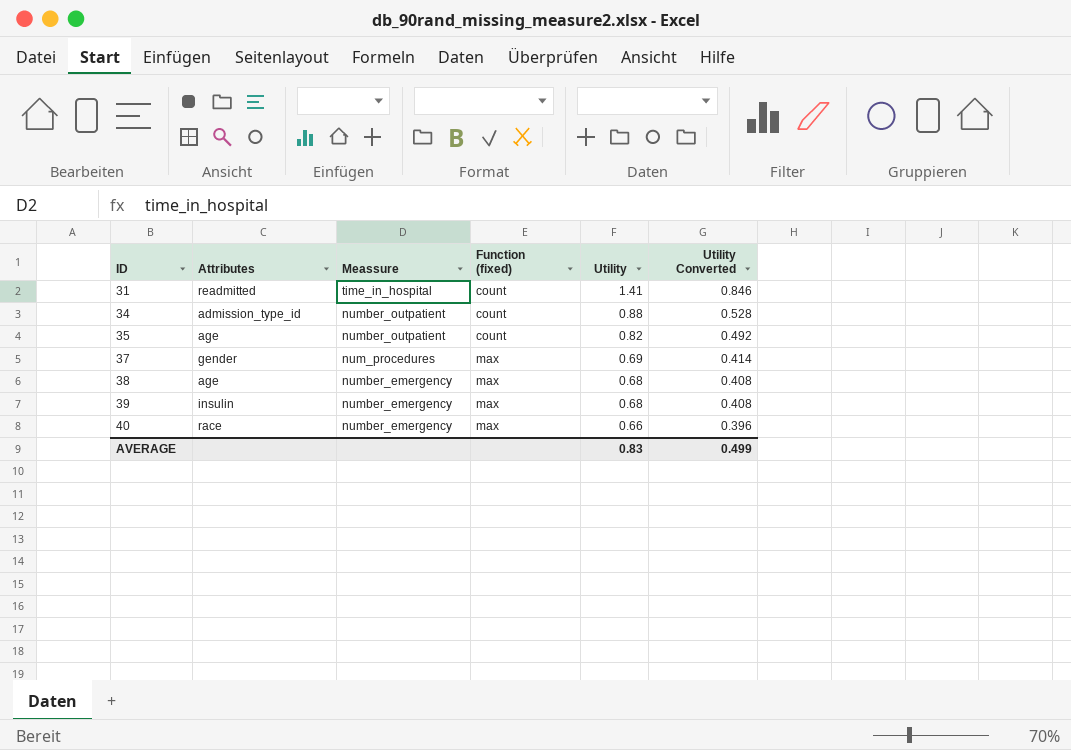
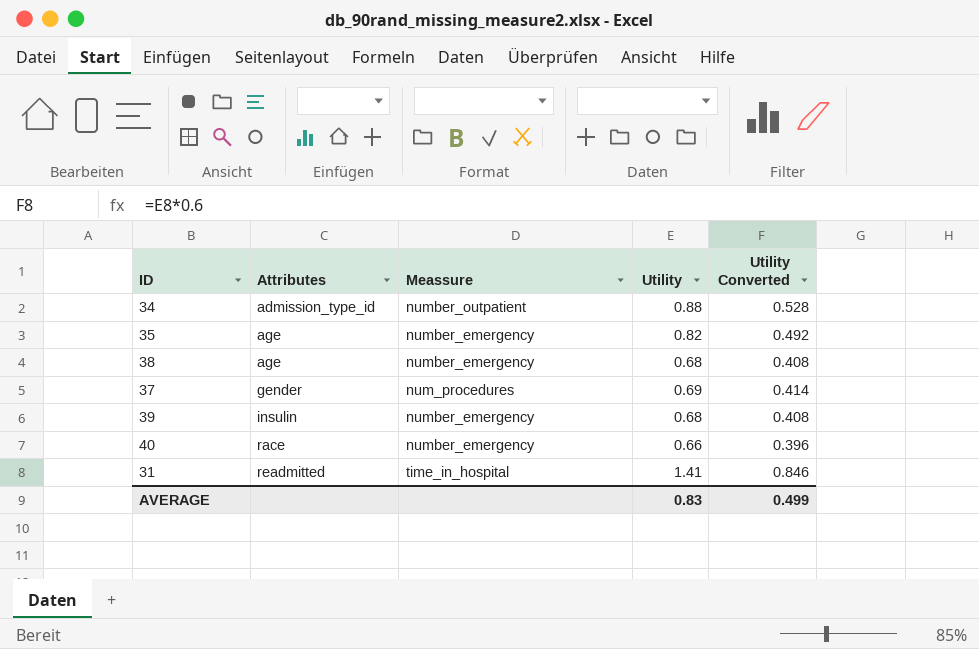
row order: ID ascending -> Attributes ascending
column Function (fixed) | position: 4 -> none
35 | Meassure: number_outpatient -> number_emergency

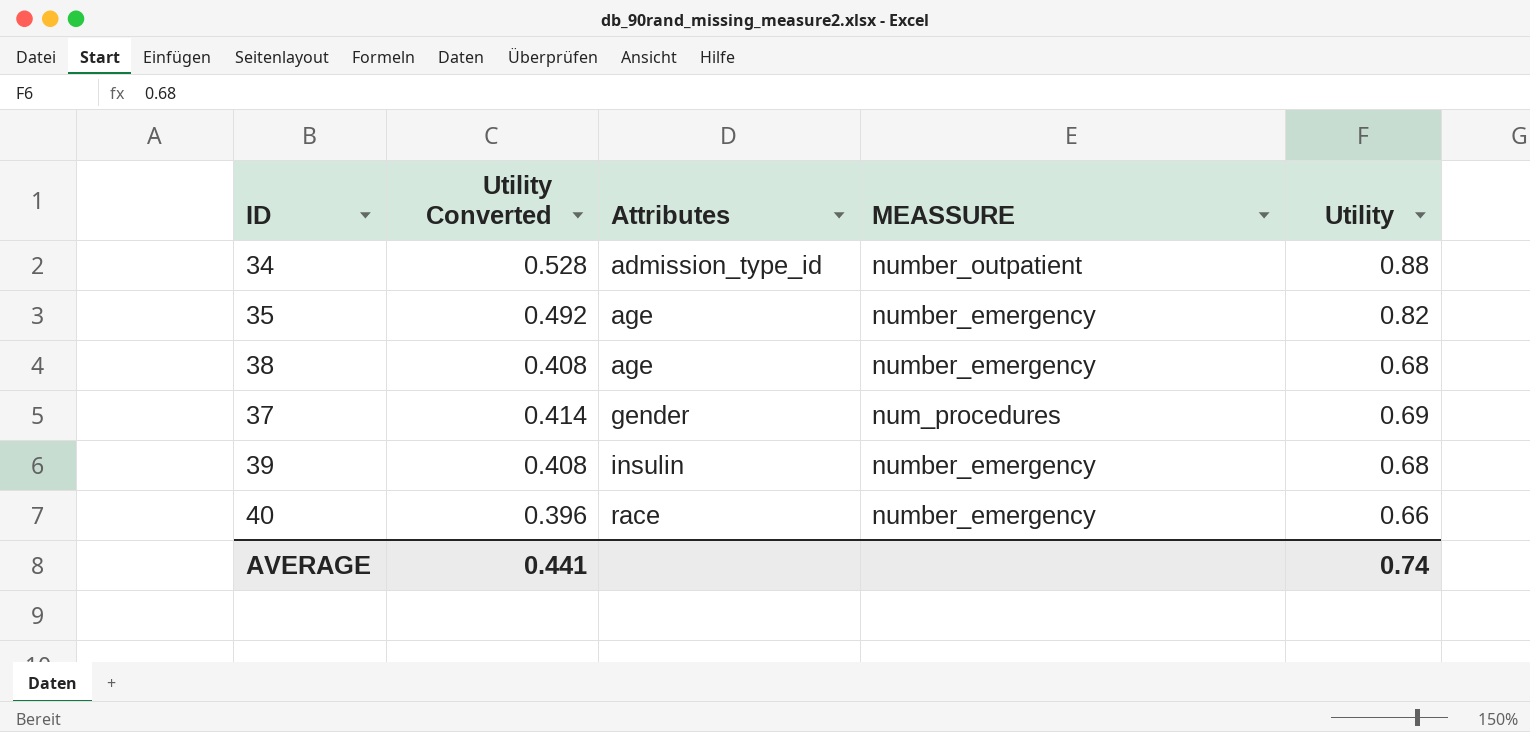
column Utility Converted | position: 5 -> 2
column name: Meassure -> MEASSURE
row 31: readmitted | time_in_hospital | 1.41 | 0.846 -> none
AVERAGE | Utility Converted: 0.499 -> 0.441
AVERAGE | Utility: 0.83 -> 0.74

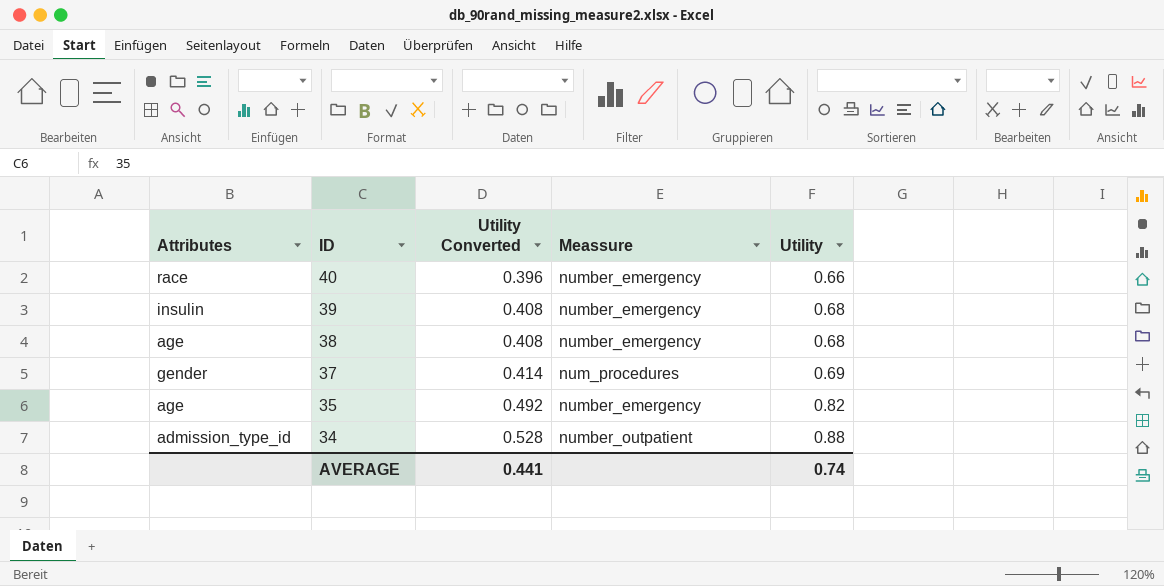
row order: Attributes ascending -> ID descending
column Attributes | position: 3 -> 1
column name: MEASSURE -> Meassure

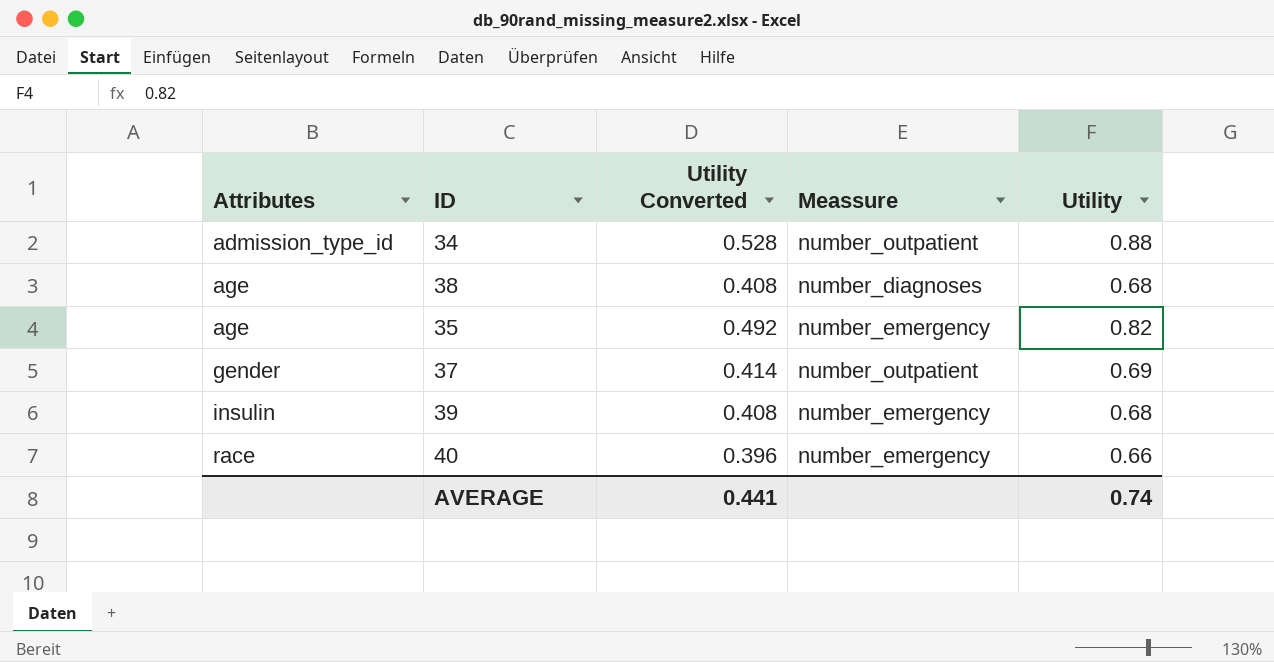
row order: ID descending -> Attributes ascending
38 | Meassure: number_emergency -> number_diagnoses
37 | Meassure: num_procedures -> number_outpatient

